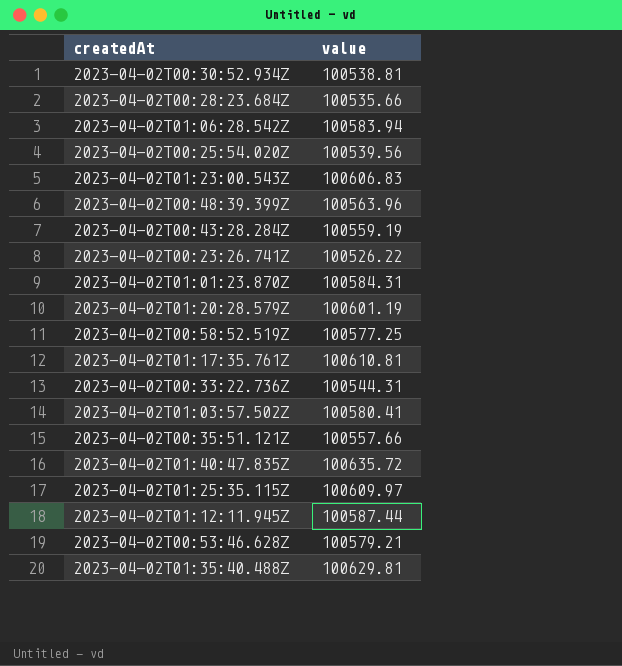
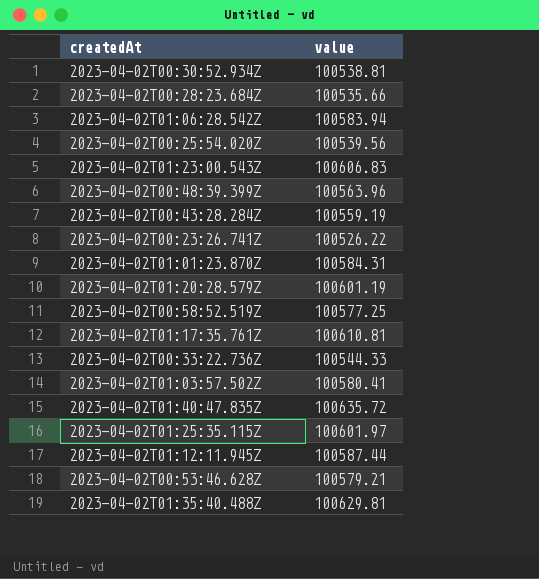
row 2023-04-02T00:35:51.121Z: 100557.66 -> none
2023-04-02T00:33:22.736Z | value: 100544.31 -> 100544.33
2023-04-02T01:25:35.115Z | value: 100609.97 -> 100601.97

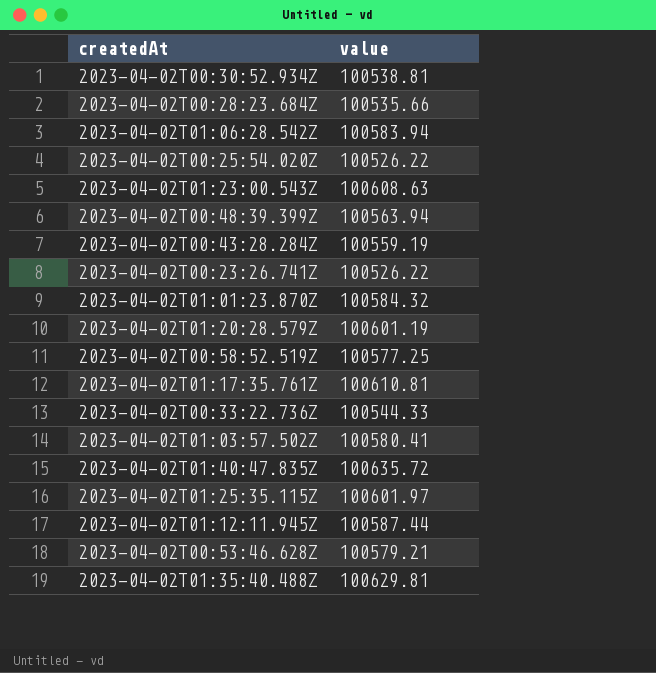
2023-04-02T00:25:54.020Z | value: 100539.56 -> 100526.22
2023-04-02T01:23:00.543Z | value: 100606.83 -> 100608.63
2023-04-02T00:48:39.399Z | value: 100563.96 -> 100563.94
2023-04-02T01:01:23.870Z | value: 100584.31 -> 100584.32

